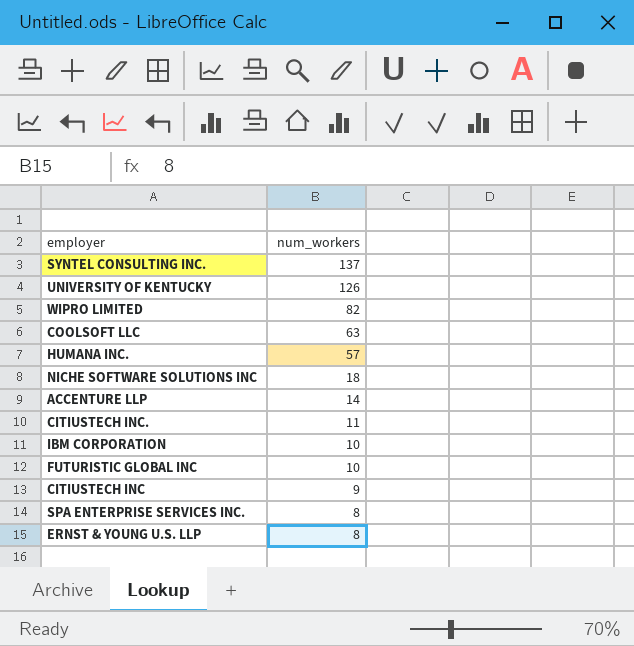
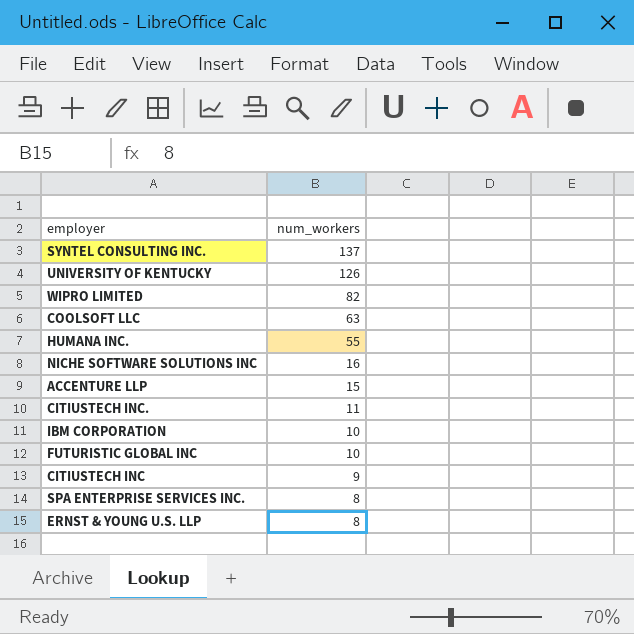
HUMANA INC. | num_workers: 57 -> 55
NICHE SOFTWARE SOLUTIONS INC | num_workers: 18 -> 16
ACCENTURE LLP | num_workers: 14 -> 15

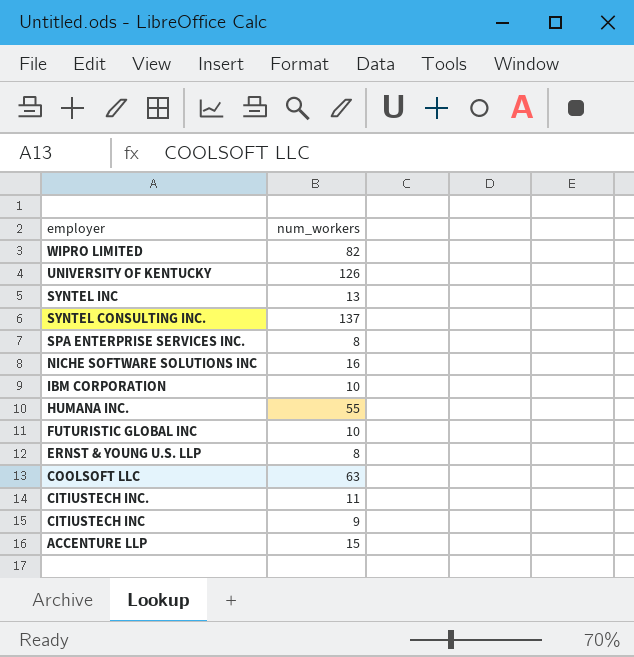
row order: num_workers descending -> employer descending
row SYNTEL INC: none -> 13

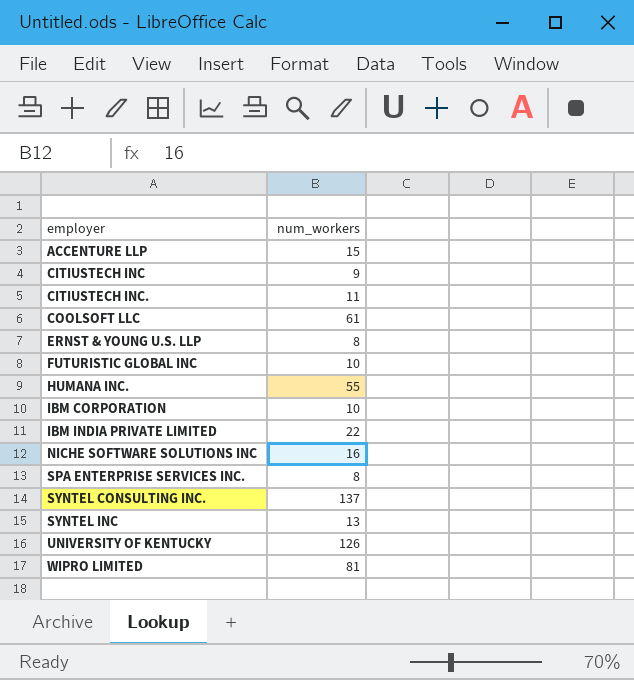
row order: employer descending -> employer ascending
COOLSOFT LLC | num_workers: 63 -> 61
row IBM INDIA PRIVATE LIMITED: none -> 22
WIPRO LIMITED | num_workers: 82 -> 81

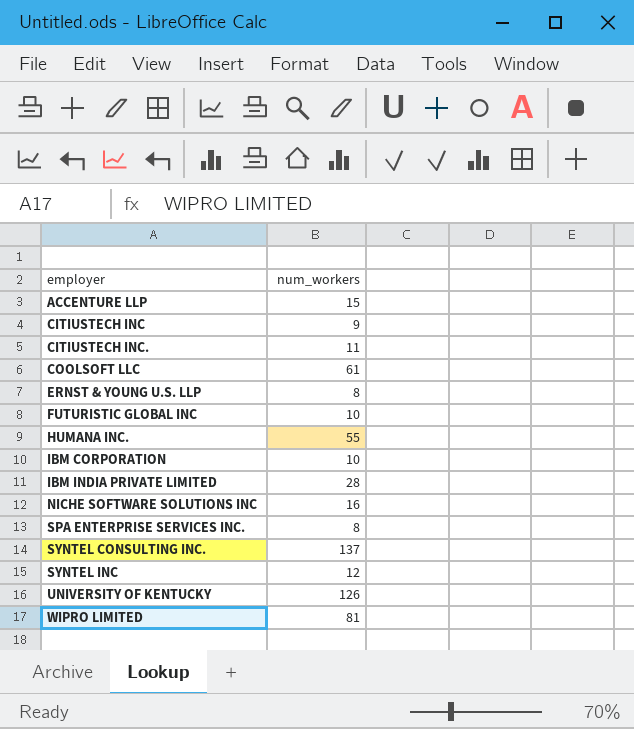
IBM INDIA PRIVATE LIMITED | num_workers: 22 -> 28
SYNTEL INC | num_workers: 13 -> 12

